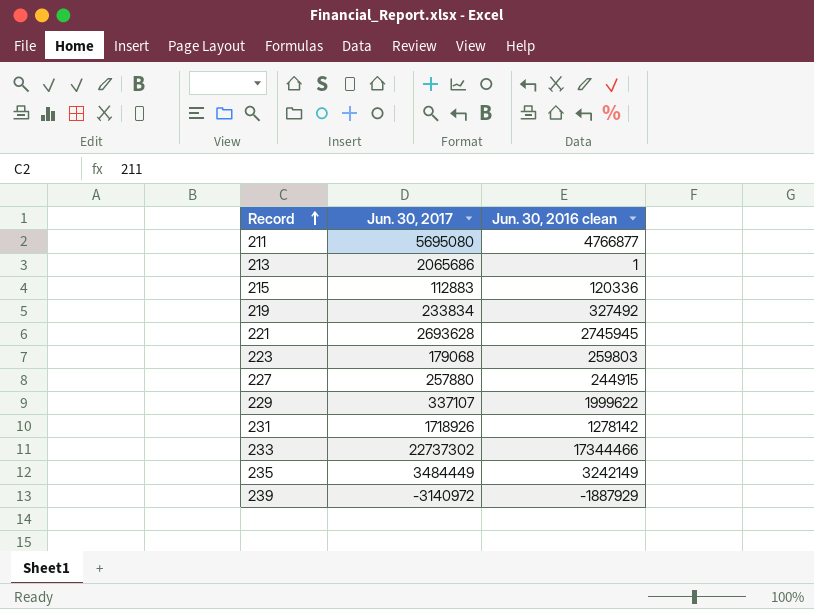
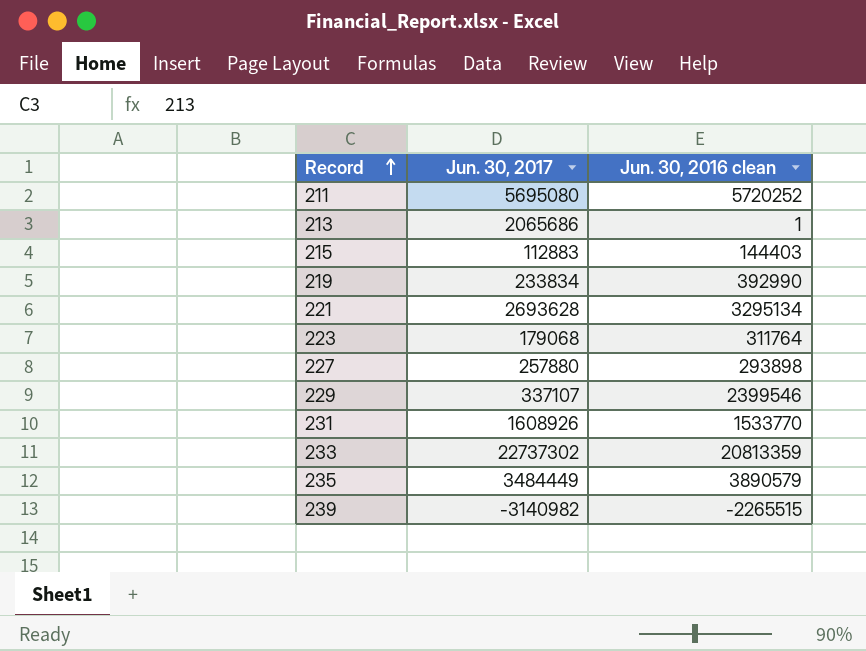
211 | Jun. 30, 2016 clean: 4766877 -> 5720252
215 | Jun. 30, 2016 clean: 120336 -> 144403
219 | Jun. 30, 2016 clean: 327492 -> 392990
221 | Jun. 30, 2016 clean: 2745945 -> 3295134
223 | Jun. 30, 2016 clean: 259803 -> 311764
227 | Jun. 30, 2016 clean: 244915 -> 293898
229 | Jun. 30, 2016 clean: 1999622 -> 2399546
231 | Jun. 30, 2017: 1718926 -> 1608926
231 | Jun. 30, 2016 clean: 1278142 -> 1533770
233 | Jun. 30, 2016 clean: 17344466 -> 20813359
235 | Jun. 30, 2016 clean: 3242149 -> 3890579
239 | Jun. 30, 2017: -3140972 -> -3140982
239 | Jun. 30, 2016 clean: -1887929 -> -2265515

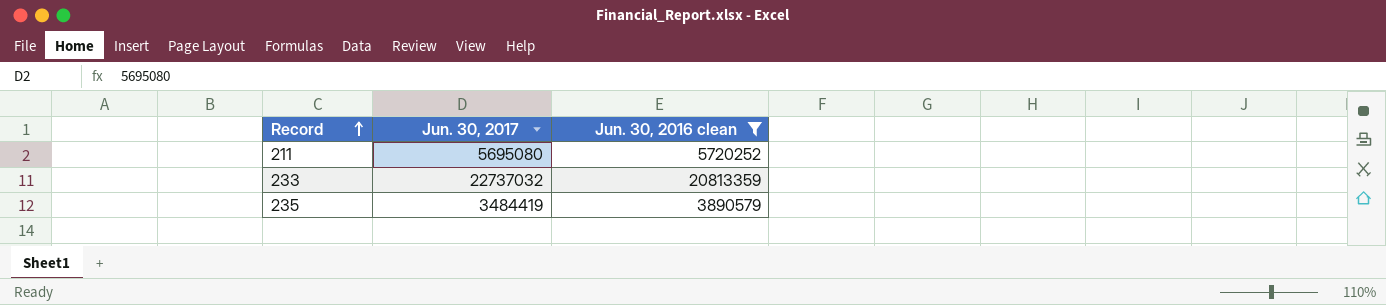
filter: none -> Jun. 30, 2016 clean >= 3890579
233 | Jun. 30, 2017: 22737302 -> 22737032
235 | Jun. 30, 2017: 3484449 -> 3484419

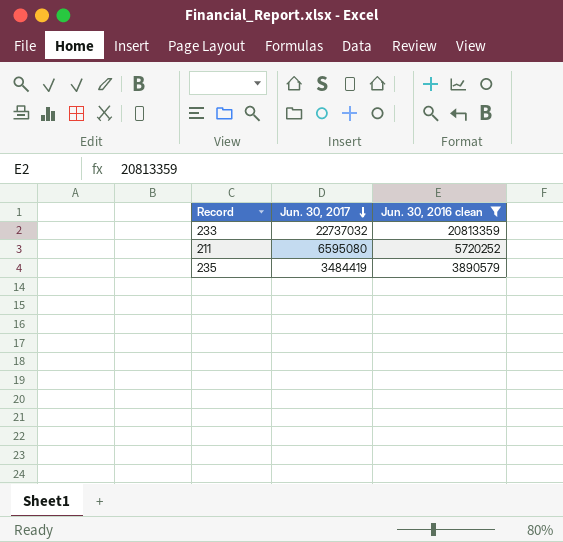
row order: Record ascending -> Jun. 30, 2017 descending
211 | Jun. 30, 2017: 5695080 -> 6595080

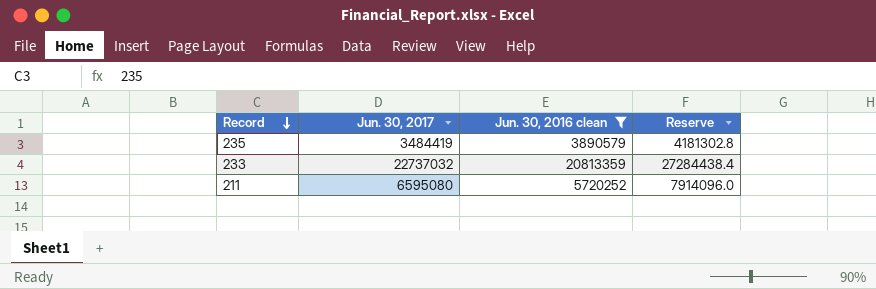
row order: Jun. 30, 2017 descending -> Record descending
column Reserve | formula: none -> [Jun. 30, 2017] * 1.2

